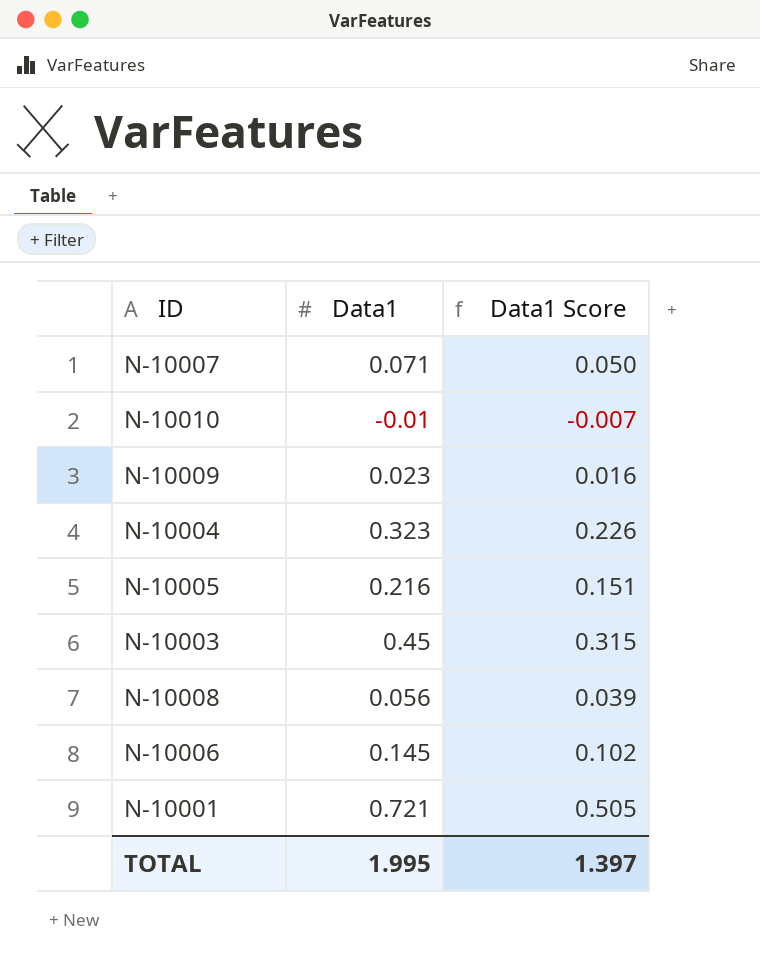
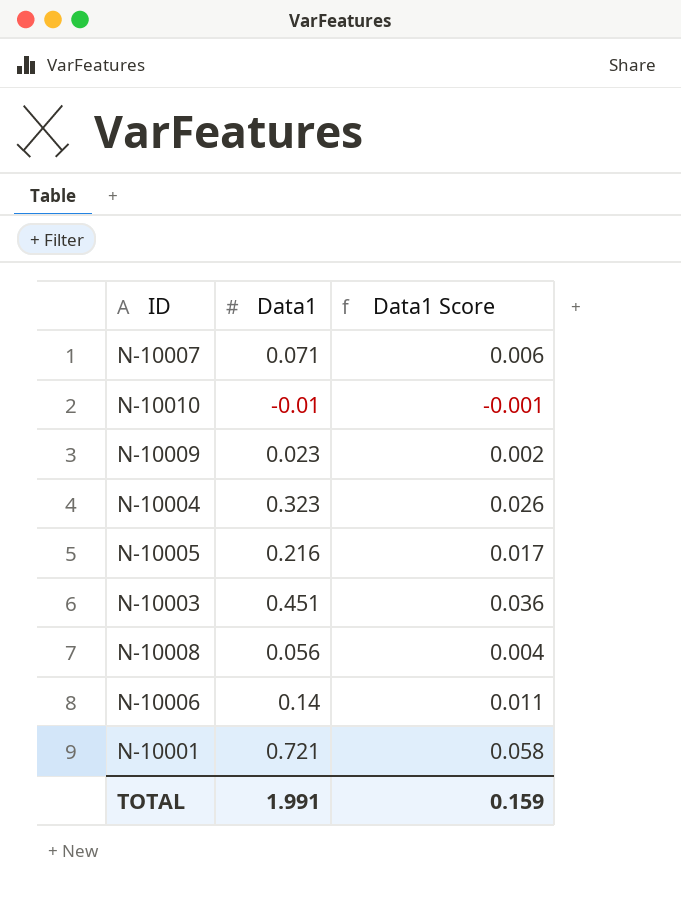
column Data1 Score | formula: [Data1] * 0.7 -> [Data1] * 0.08
N-10003 | Data1: 0.45 -> 0.451
N-10006 | Data1: 0.145 -> 0.14
TOTAL | Data1: 1.995 -> 1.991
TOTAL | Data1 Score: 1.397 -> 0.159

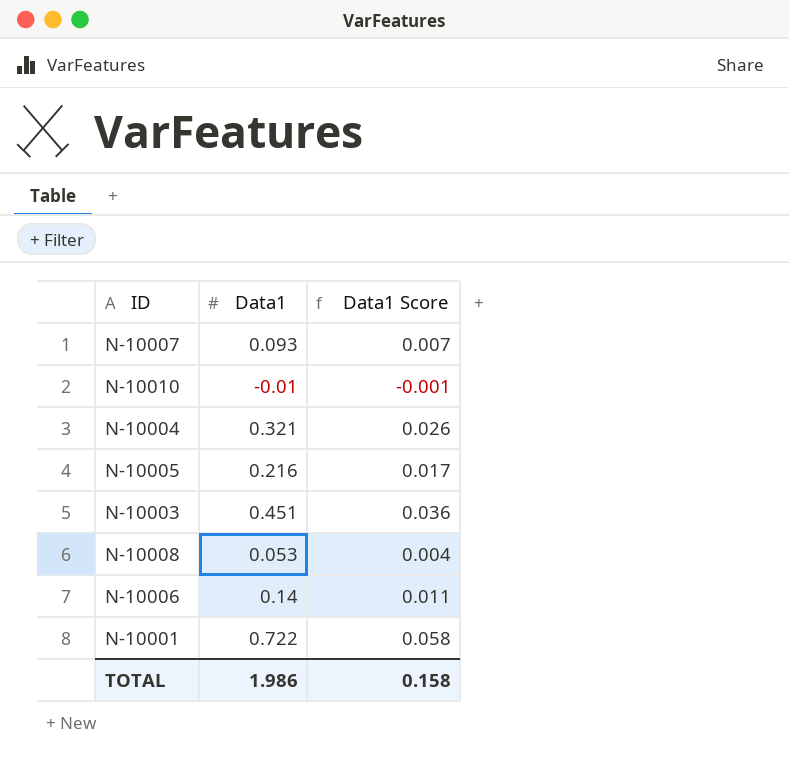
row N-10009: 0.023 | 0.002 -> none
N-10007 | Data1: 0.071 -> 0.093
N-10007 | Data1 Score: 0.006 -> 0.007
N-10004 | Data1: 0.323 -> 0.321
N-10008 | Data1: 0.056 -> 0.053
N-10001 | Data1: 0.721 -> 0.722
TOTAL | Data1: 1.991 -> 1.986
TOTAL | Data1 Score: 0.159 -> 0.158

